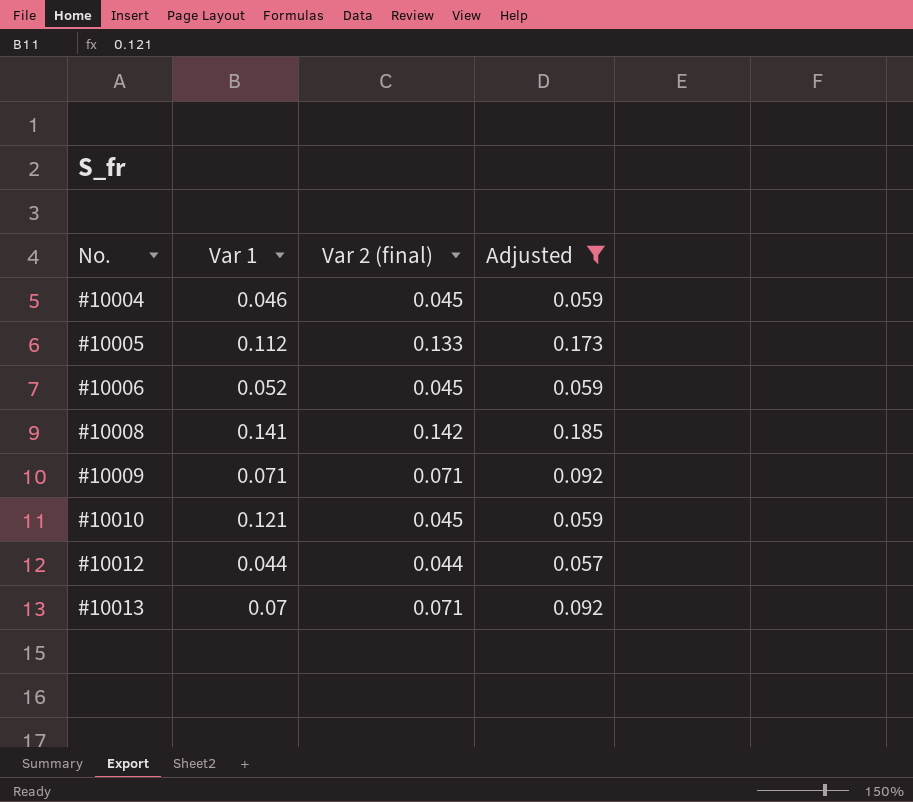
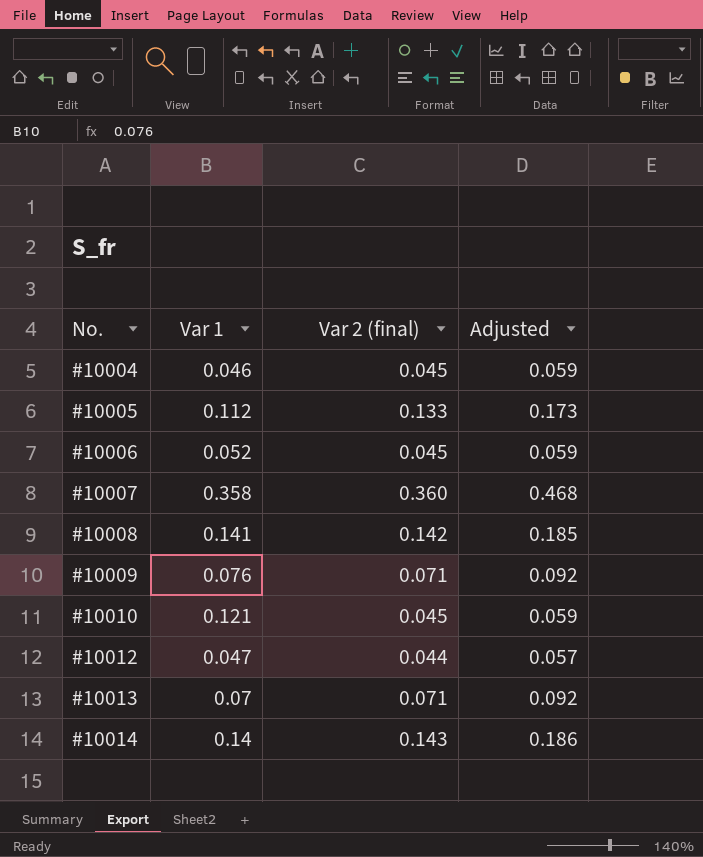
filter: Adjusted <= 0.185 -> none
#10009 | Var 1: 0.071 -> 0.076
#10012 | Var 1: 0.044 -> 0.047

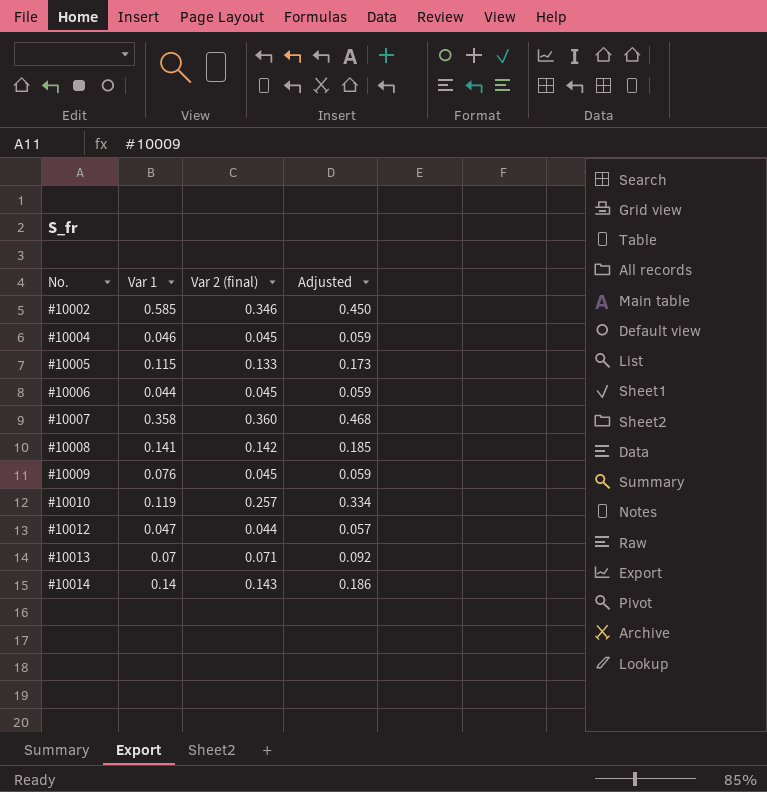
row #10002: none -> 0.585 | 0.346 | 0.450
#10005 | Var 1: 0.112 -> 0.115
#10006 | Var 1: 0.052 -> 0.044
#10009 | Var 2 (final): 0.071 -> 0.045
#10009 | Adjusted: 0.092 -> 0.059
#10010 | Var 1: 0.121 -> 0.119
#10010 | Var 2 (final): 0.045 -> 0.257
#10010 | Adjusted: 0.059 -> 0.334

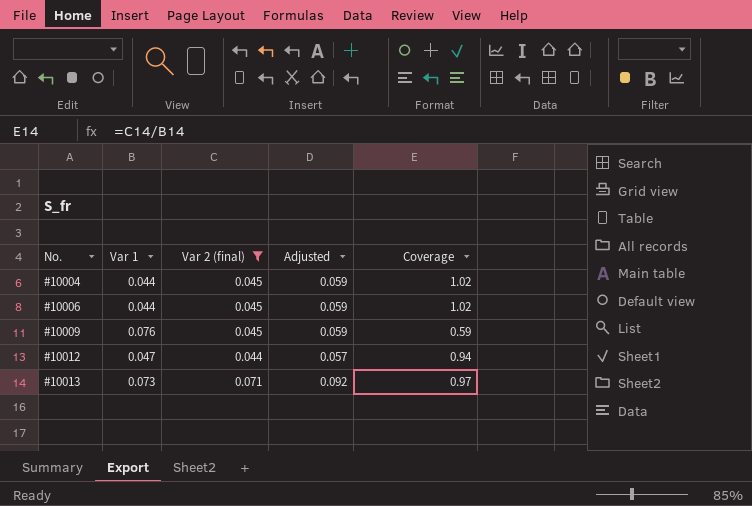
filter: none -> Var 2 (final) <= 0.071
column Coverage | formula: none -> [Var 2 (final)] / [Var 1]
#10004 | Var 1: 0.046 -> 0.044
#10013 | Var 1: 0.07 -> 0.073

